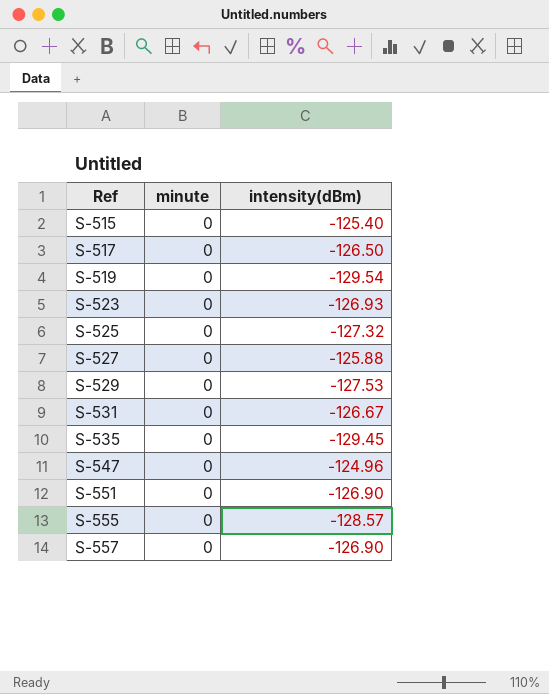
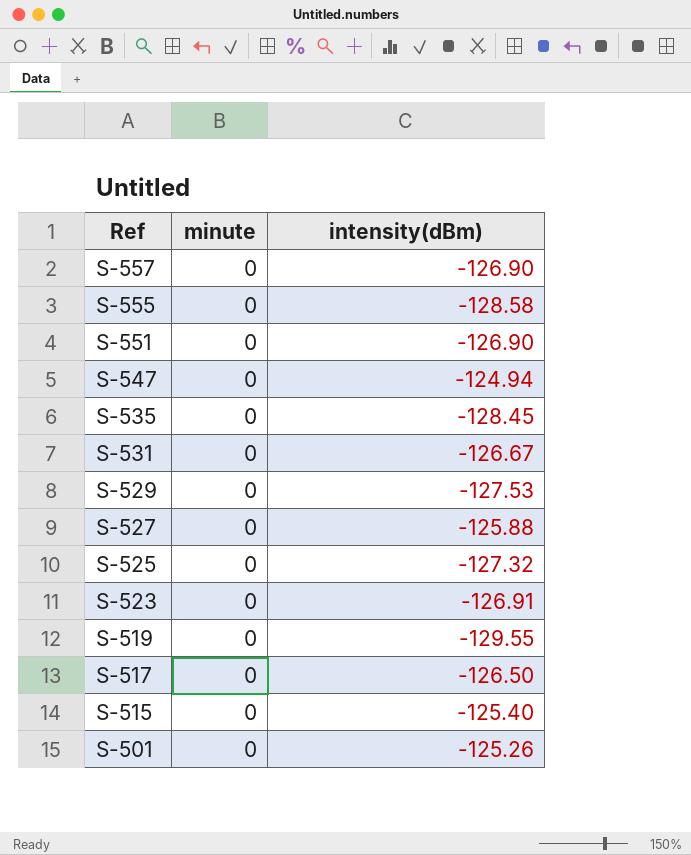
row order: Ref ascending -> Ref descending
S-555 | intensity(dBm): -128.57 -> -128.58
S-547 | intensity(dBm): -124.96 -> -124.94
S-535 | intensity(dBm): -129.45 -> -128.45
S-523 | intensity(dBm): -126.93 -> -126.91
S-519 | intensity(dBm): -129.54 -> -129.55
row S-501: none -> 0 | -125.26

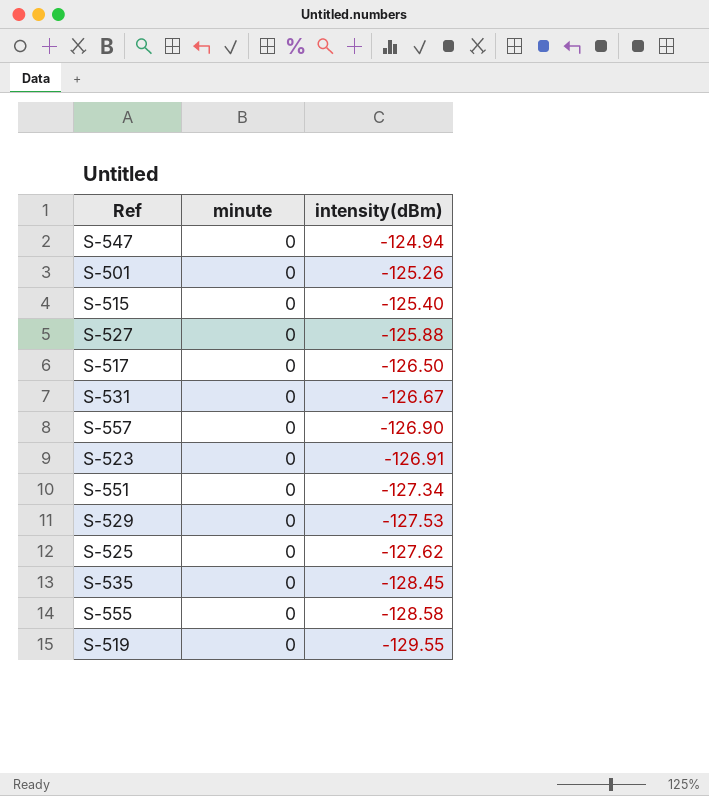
row order: Ref descending -> intensity(dBm) descending
S-551 | intensity(dBm): -126.90 -> -127.34
S-525 | intensity(dBm): -127.32 -> -127.62

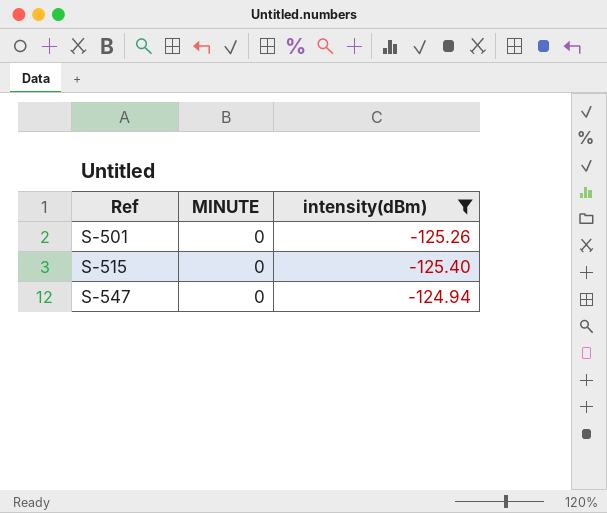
filter: none -> intensity(dBm) >= -125.40
row order: intensity(dBm) descending -> Ref ascending
column name: minute -> MINUTE

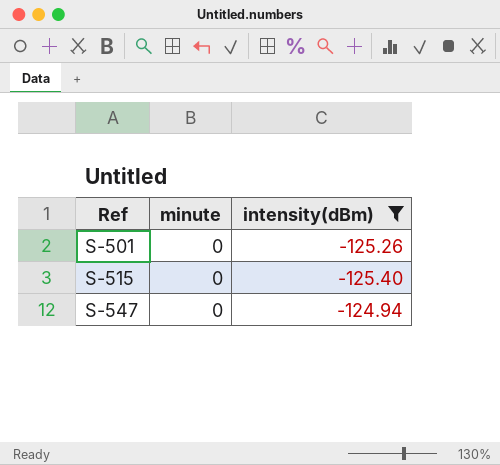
column name: MINUTE -> minute

